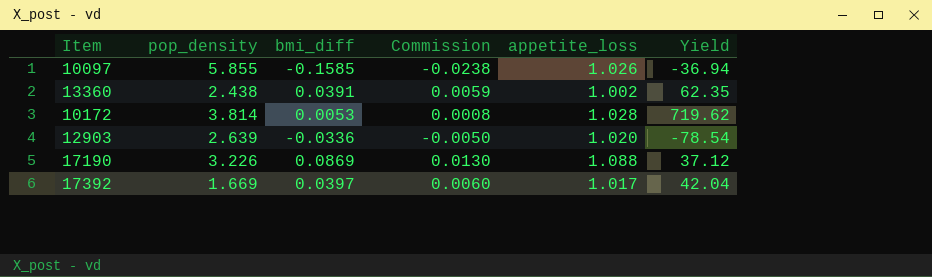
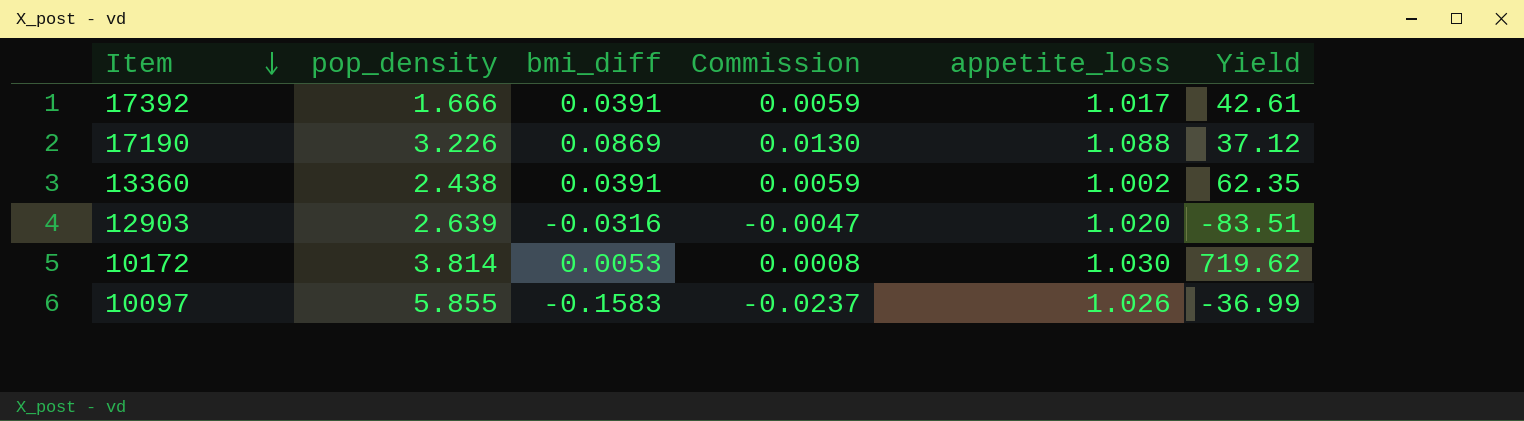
row order: none -> Item descending
17392 | pop_density: 1.669 -> 1.666
17392 | bmi_diff: 0.0397 -> 0.0391
17392 | Commission: 0.0060 -> 0.0059
17392 | Yield: 42.04 -> 42.61
12903 | bmi_diff: -0.0336 -> -0.0316
12903 | Commission: -0.0050 -> -0.0047
12903 | Yield: -78.54 -> -83.51
10172 | appetite_loss: 1.028 -> 1.030
10097 | bmi_diff: -0.1585 -> -0.1583
10097 | Commission: -0.0238 -> -0.0237
10097 | Yield: -36.94 -> -36.99

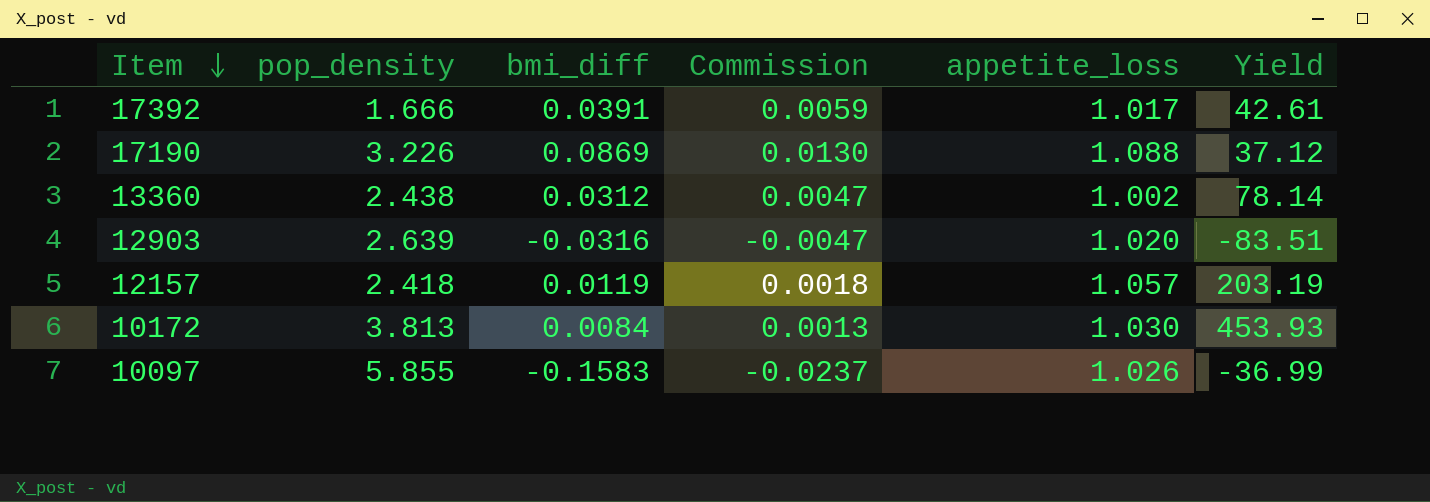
13360 | bmi_diff: 0.0391 -> 0.0312
13360 | Commission: 0.0059 -> 0.0047
13360 | Yield: 62.35 -> 78.14
row 12157: none -> 2.418 | 0.0119 | 0.0018 | 1.057 | 203.19
10172 | pop_density: 3.814 -> 3.813
10172 | bmi_diff: 0.0053 -> 0.0084
10172 | Commission: 0.0008 -> 0.0013
10172 | Yield: 719.62 -> 453.93

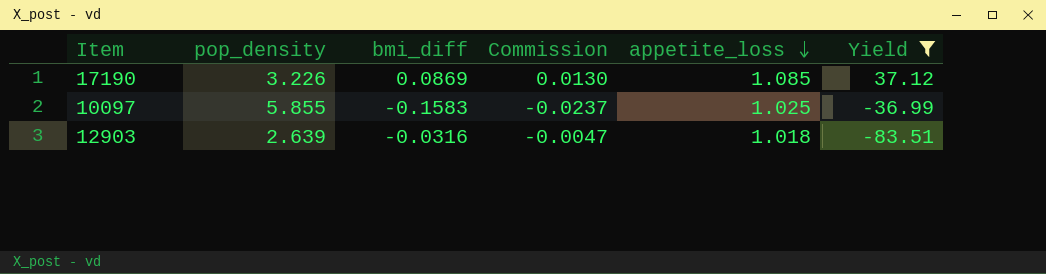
filter: none -> Yield <= 37.12
row order: Item descending -> appetite_loss descending
17190 | appetite_loss: 1.088 -> 1.085
10097 | appetite_loss: 1.026 -> 1.025
12903 | appetite_loss: 1.020 -> 1.018

